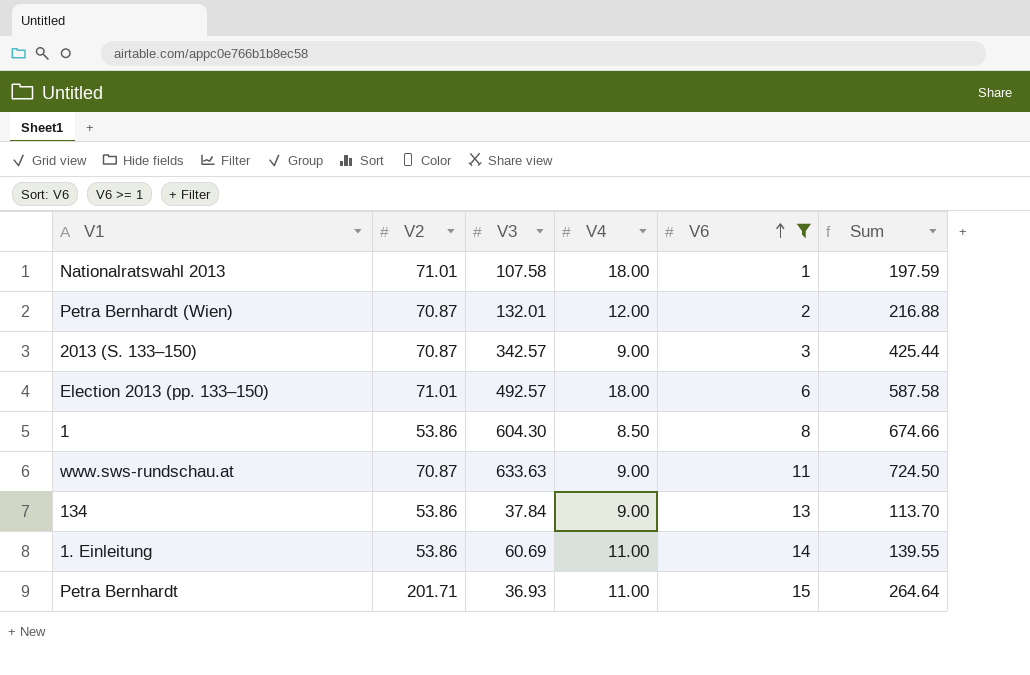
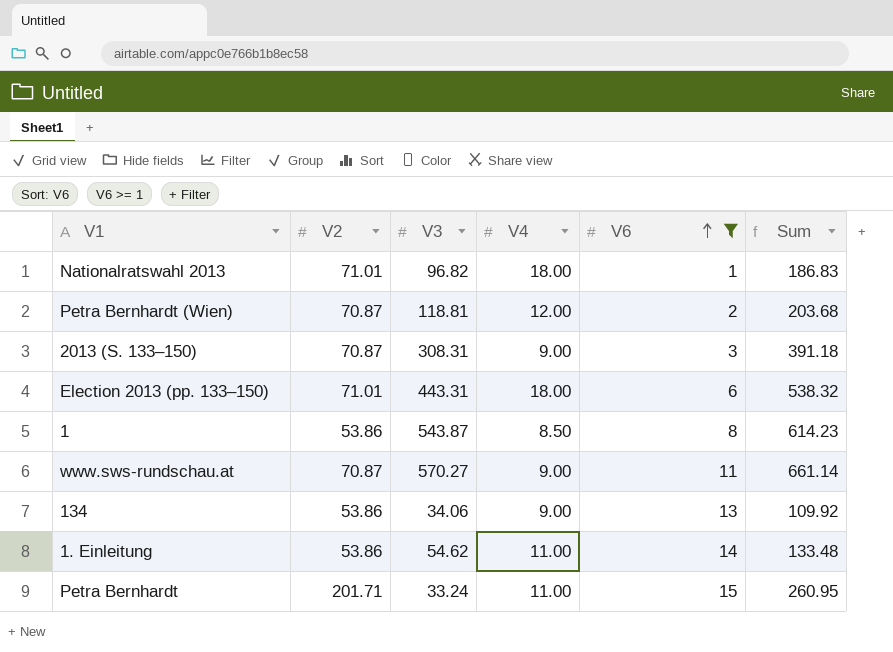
Nationalratswahl 2013 | V3: 107.58 -> 96.82
Nationalratswahl 2013 | Sum: 197.59 -> 186.83
Petra Bernhardt (Wien) | V3: 132.01 -> 118.81
Petra Bernhardt (Wien) | Sum: 216.88 -> 203.68
2013 (S. 133–150) | V3: 342.57 -> 308.31
2013 (S. 133–150) | Sum: 425.44 -> 391.18
Election 2013 (pp. 133–150) | V3: 492.57 -> 443.31
Election 2013 (pp. 133–150) | Sum: 587.58 -> 538.32
1 | V3: 604.30 -> 543.87
1 | Sum: 674.66 -> 614.23
www.sws-rundschau.at | V3: 633.63 -> 570.27
www.sws-rundschau.at | Sum: 724.50 -> 661.14
134 | V3: 37.84 -> 34.06
134 | Sum: 113.70 -> 109.92
1. Einleitung | V3: 60.69 -> 54.62
1. Einleitung | Sum: 139.55 -> 133.48
Petra Bernhardt | V3: 36.93 -> 33.24
Petra Bernhardt | Sum: 264.64 -> 260.95

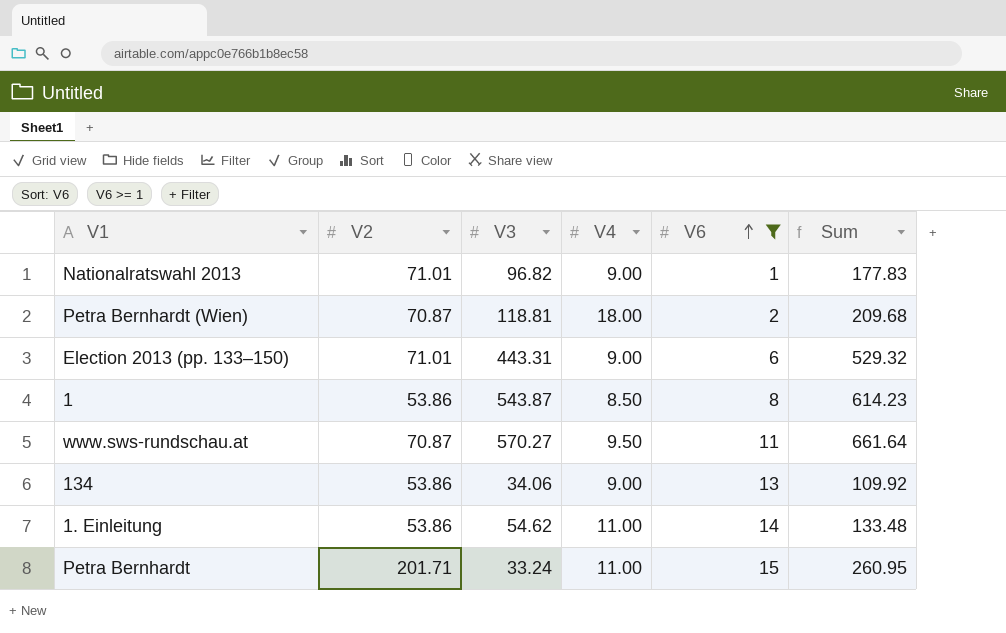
row 2013 (S. 133–150): 70.87 | 308.31 | 9.00 | 3 | 391.18 -> none
Nationalratswahl 2013 | V4: 18.00 -> 9.00
Nationalratswahl 2013 | Sum: 186.83 -> 177.83
Petra Bernhardt (Wien) | V4: 12.00 -> 18.00
Petra Bernhardt (Wien) | Sum: 203.68 -> 209.68
Election 2013 (pp. 133–150) | V4: 18.00 -> 9.00
Election 2013 (pp. 133–150) | Sum: 538.32 -> 529.32
www.sws-rundschau.at | V4: 9.00 -> 9.50
www.sws-rundschau.at | Sum: 661.14 -> 661.64

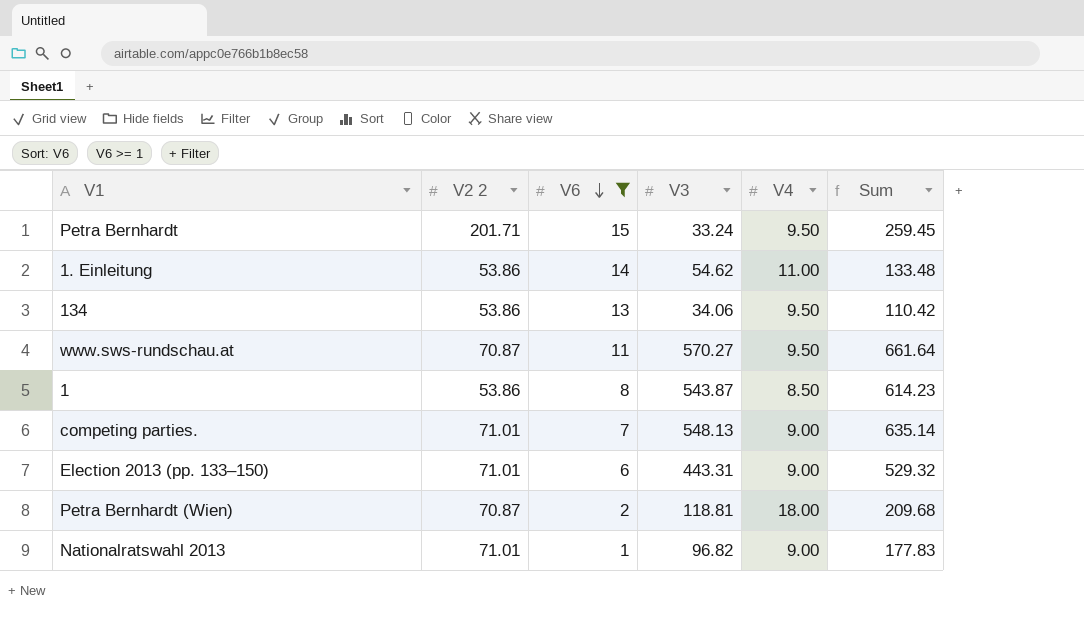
row order: V6 ascending -> V6 descending
column name: V2 -> V2 2
column V6 | position: 5 -> 3
Petra Bernhardt | V4: 11.00 -> 9.50
Petra Bernhardt | Sum: 260.95 -> 259.45
134 | V4: 9.00 -> 9.50
134 | Sum: 109.92 -> 110.42
row competing parties.: none -> 71.01 | 7 | 548.13 | 9.00 | 635.14

